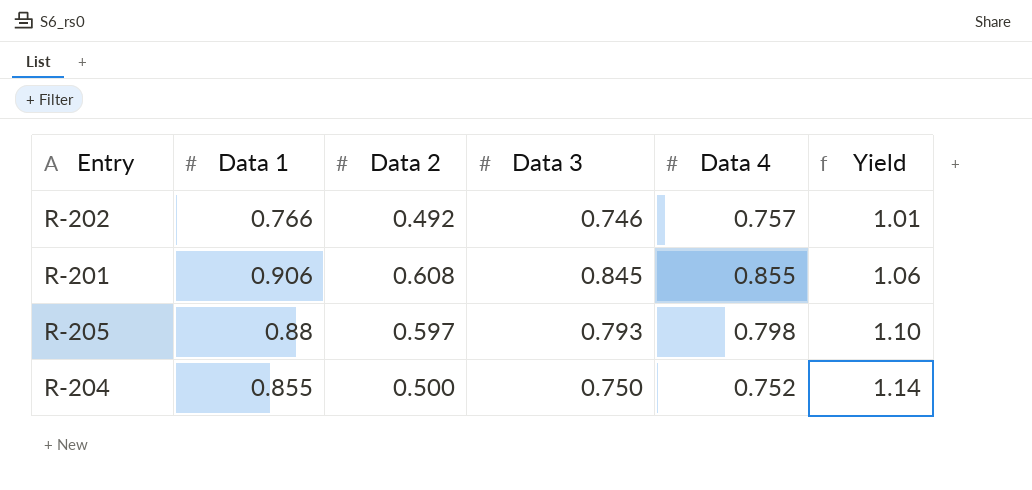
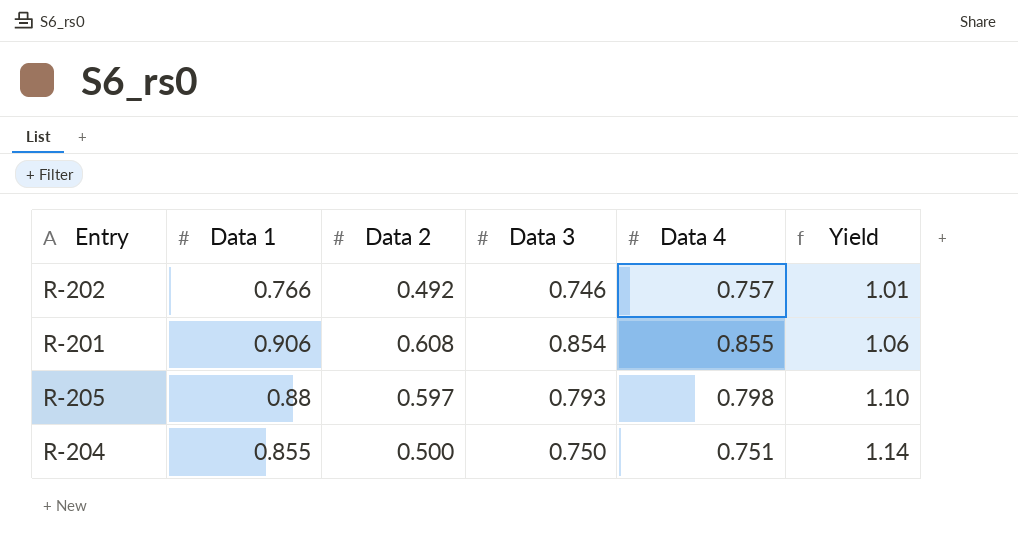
R-201 | Data 3: 0.845 -> 0.854
R-204 | Data 4: 0.752 -> 0.751

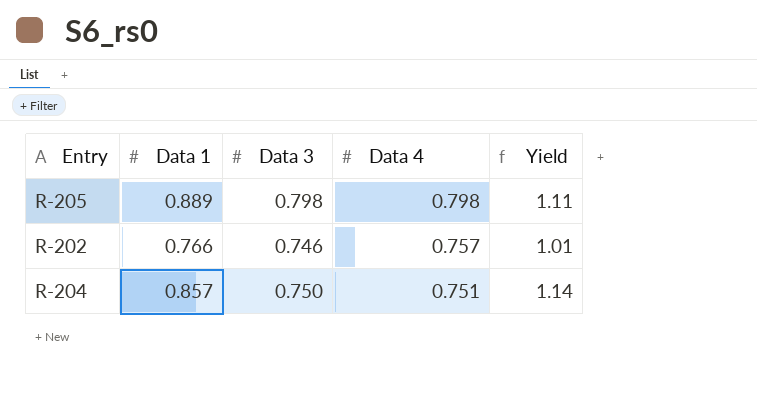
row order: Yield ascending -> Data 4 descending
column Data 2 | position: 3 -> none
row R-201: 0.906 | 0.608 | 0.854 | 0.855 | 1.06 -> none
R-205 | Data 1: 0.88 -> 0.889
R-205 | Data 3: 0.793 -> 0.798
R-205 | Yield: 1.10 -> 1.11
R-204 | Data 1: 0.855 -> 0.857

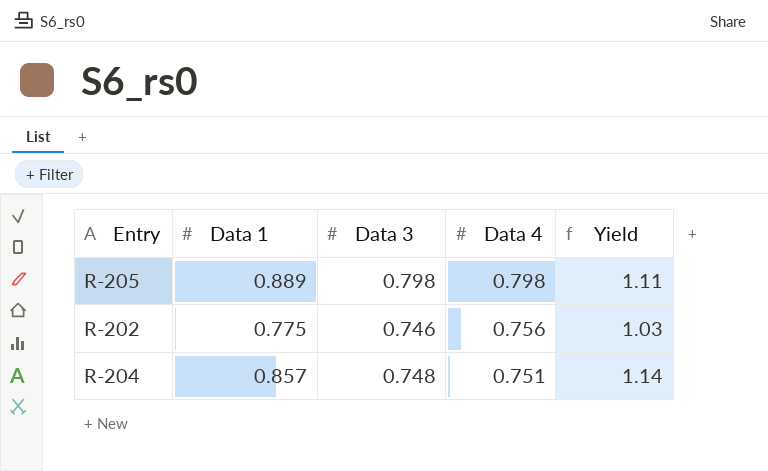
R-202 | Data 1: 0.766 -> 0.775
R-202 | Data 4: 0.757 -> 0.756
R-202 | Yield: 1.01 -> 1.03
R-204 | Data 3: 0.750 -> 0.748

